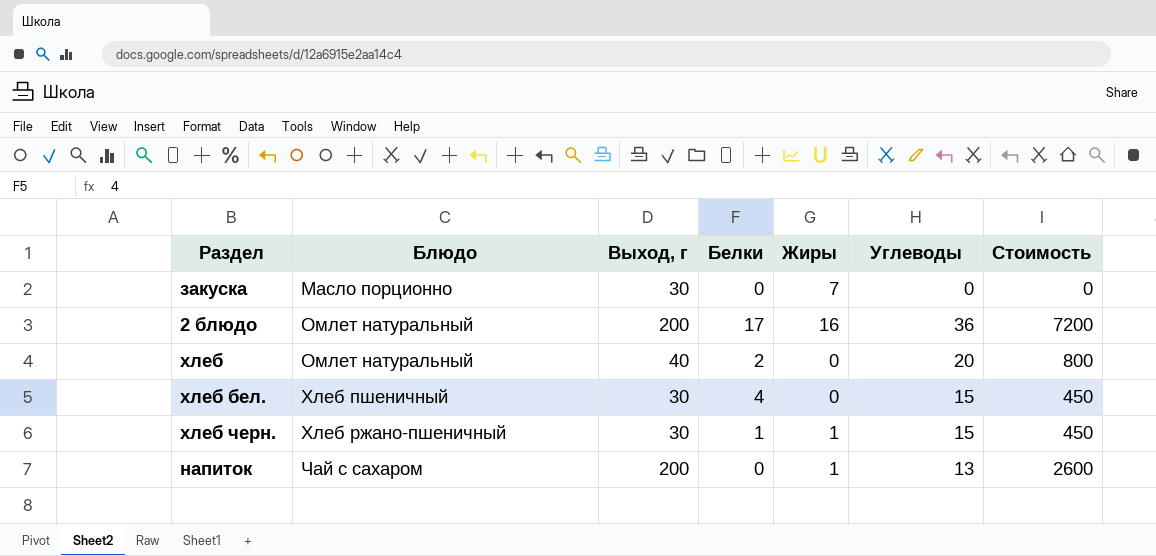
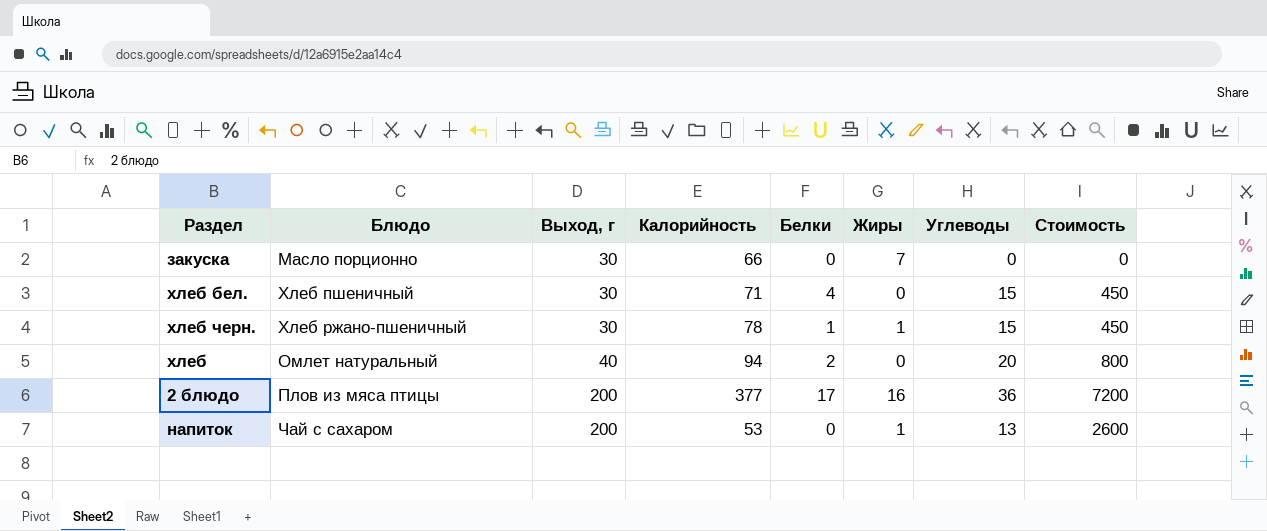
row order: Блюдо ascending -> Выход, г ascending
column Калорийность | position: none -> 4
2 блюдо | Блюдо: Омлет натуральный -> Плов из мяса птицы

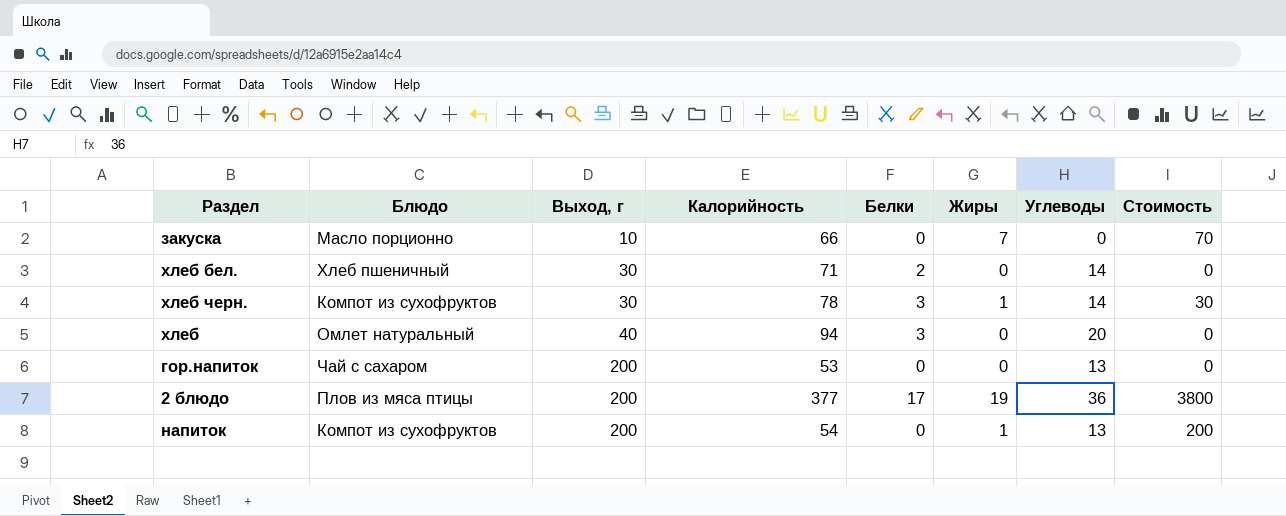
column Стоимость | formula: [Выход, г] * [Углеводы] -> [Выход, г] * [Жиры]
закуска | Выход, г: 30 -> 10
хлеб бел. | Белки: 4 -> 2
хлеб бел. | Углеводы: 15 -> 14
хлеб черн. | Блюдо: Хлеб ржано-пшеничный -> Компот из сухофруктов
хлеб черн. | Белки: 1 -> 3
хлеб черн. | Углеводы: 15 -> 14
хлеб | Белки: 2 -> 3
row гор.напиток: none -> Чай с сахаром | 200 | 53 | 0 | 0 | 13 | 0
2 блюдо | Жиры: 16 -> 19
напиток | Блюдо: Чай с сахаром -> Компот из сухофруктов
напиток | Калорийность: 53 -> 54

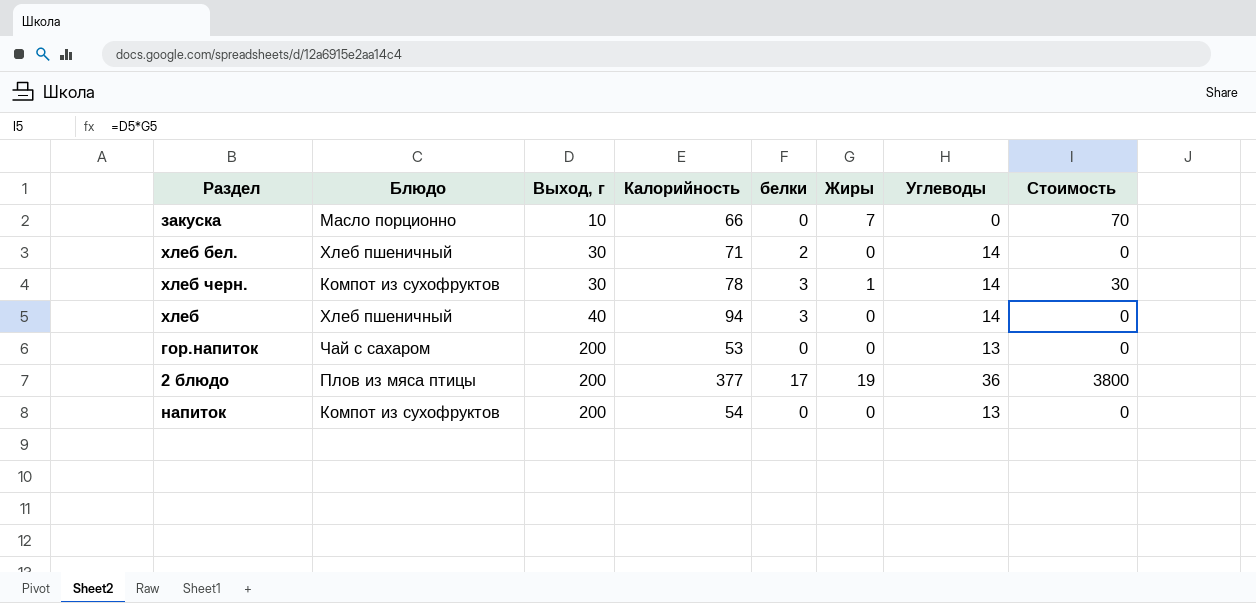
column name: Белки -> белки
хлеб | Блюдо: Омлет натуральный -> Хлеб пшеничный
хлеб | Углеводы: 20 -> 14
напиток | Жиры: 1 -> 0
напиток | Стоимость: 200 -> 0

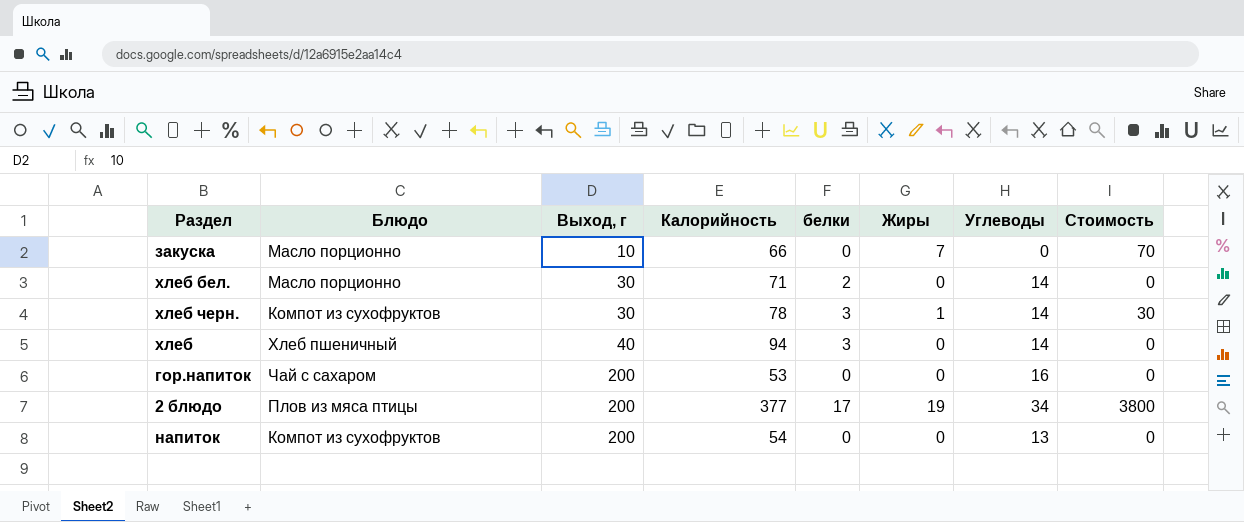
хлеб бел. | Блюдо: Хлеб пшеничный -> Масло порционно
гор.напиток | Углеводы: 13 -> 16
2 блюдо | Углеводы: 36 -> 34

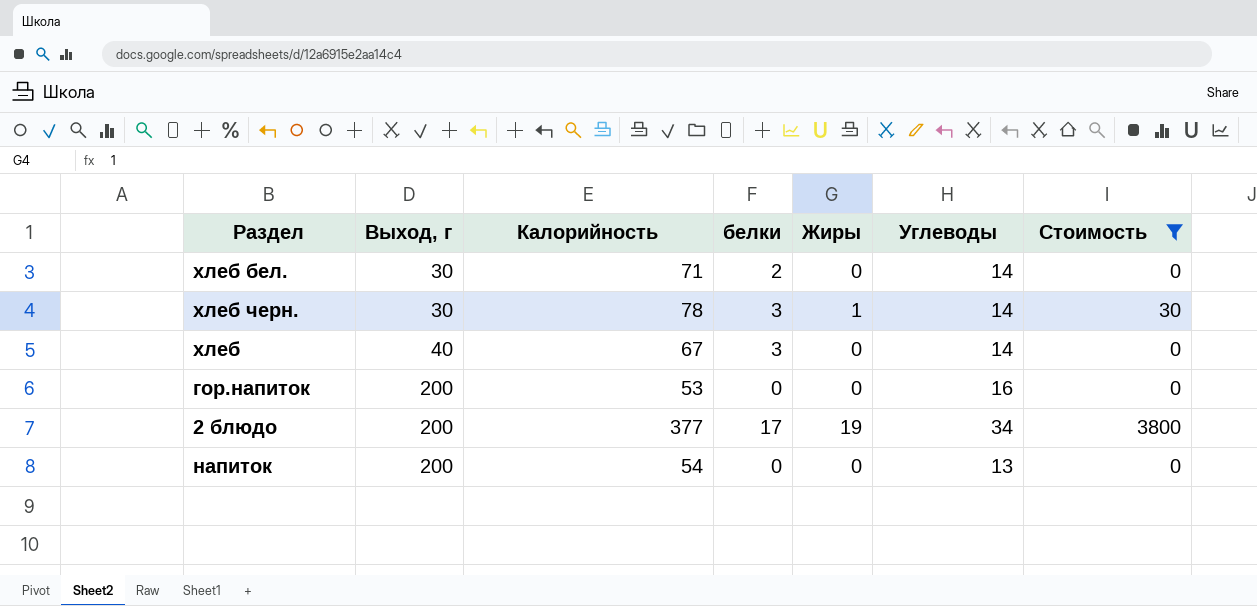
filter: none -> Стоимость != 70
column Блюдо | position: 2 -> none
хлеб | Калорийность: 94 -> 67

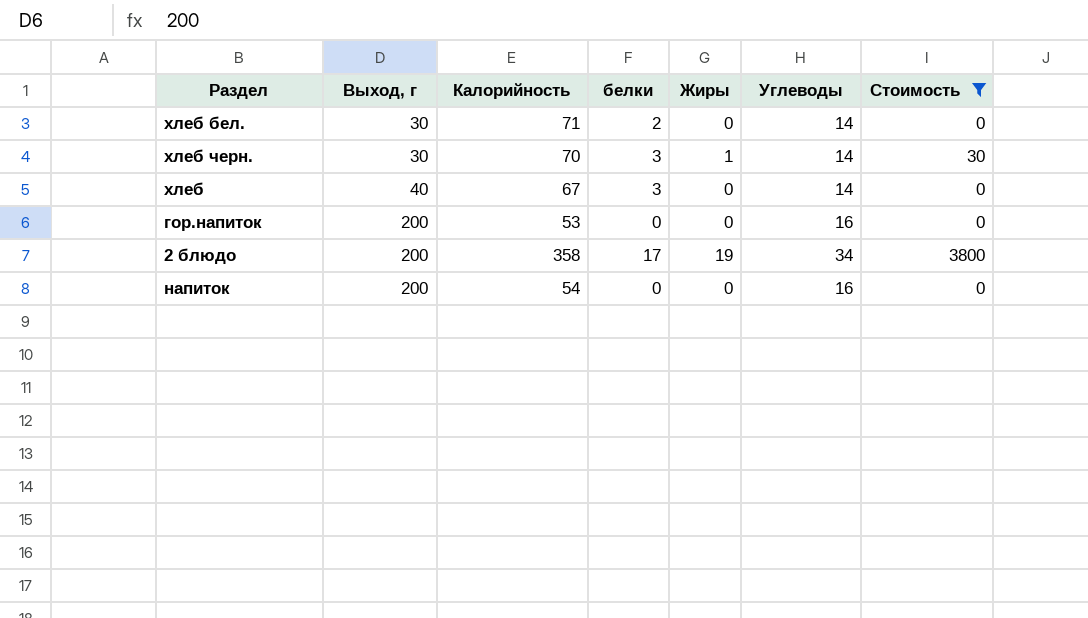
хлеб черн. | Калорийность: 78 -> 70
2 блюдо | Калорийность: 377 -> 358
напиток | Углеводы: 13 -> 16

